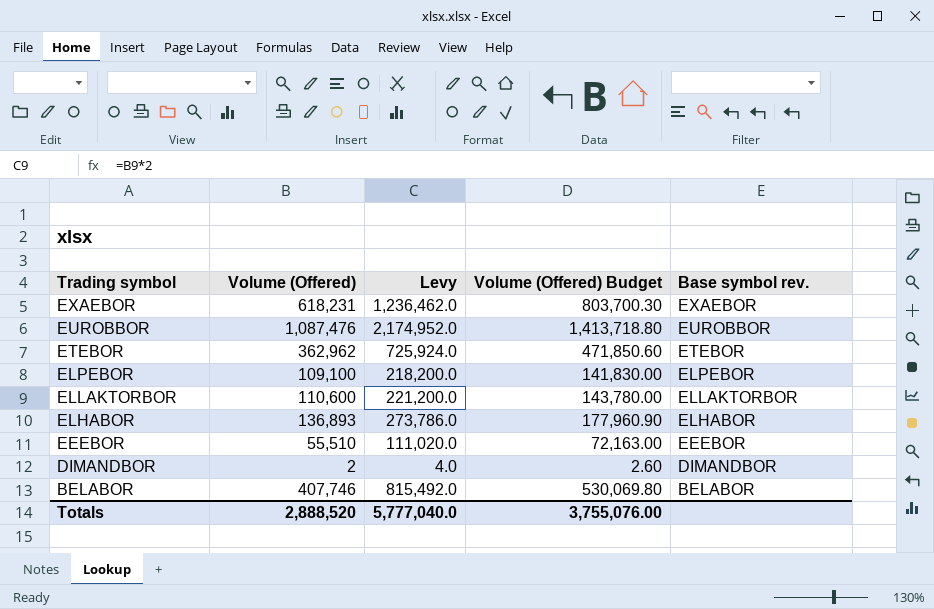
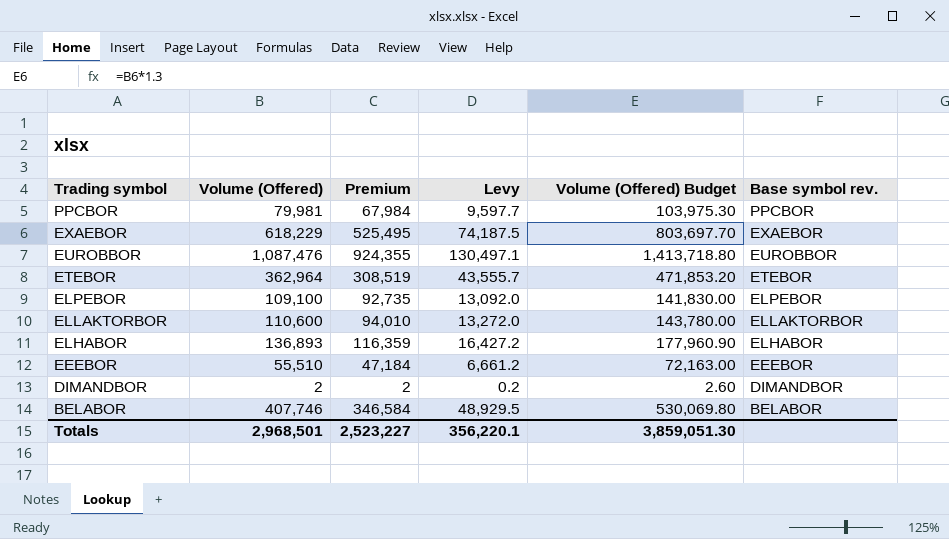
column Premium | formula: none -> [Volume (Offered)] * 0.85
column Levy | formula: [Volume (Offered)] * 2 -> [Volume (Offered)] * 0.12
row PPCBOR: none -> 79,981 | 67,984 | 9,597.7 | 103,975.30 | PPCBOR
EXAEBOR | Volume (Offered): 618,231 -> 618,229
EXAEBOR | Volume (Offered) Budget: 803,700.30 -> 803,697.70
ETEBOR | Volume (Offered): 362,962 -> 362,964
ETEBOR | Volume (Offered) Budget: 471,850.60 -> 471,853.20
Totals | Volume (Offered): 2,888,520 -> 2,968,501
Totals | Levy: 5,777,040.0 -> 356,220.1
Totals | Volume (Offered) Budget: 3,755,076.00 -> 3,859,051.30

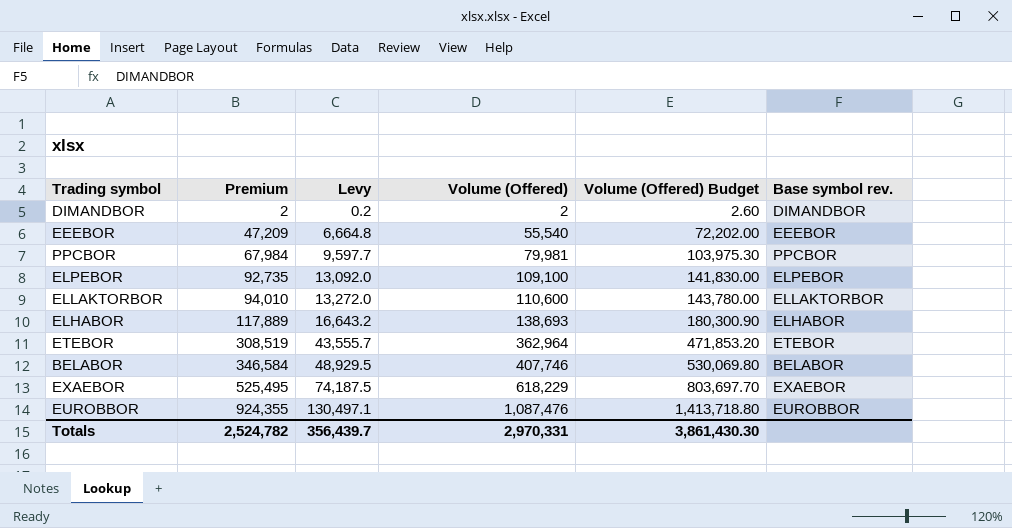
row order: Trading symbol descending -> Premium ascending
column Volume (Offered) | position: 2 -> 4
EEEBOR | Premium: 47,184 -> 47,209
EEEBOR | Levy: 6,661.2 -> 6,664.8
EEEBOR | Volume (Offered): 55,510 -> 55,540
EEEBOR | Volume (Offered) Budget: 72,163.00 -> 72,202.00
ELHABOR | Premium: 116,359 -> 117,889
ELHABOR | Levy: 16,427.2 -> 16,643.2
ELHABOR | Volume (Offered): 136,893 -> 138,693
ELHABOR | Volume (Offered) Budget: 177,960.90 -> 180,300.90
Totals | Premium: 2,523,227 -> 2,524,782
Totals | Levy: 356,220.1 -> 356,439.7
Totals | Volume (Offered): 2,968,501 -> 2,970,331
Totals | Volume (Offered) Budget: 3,859,051.30 -> 3,861,430.30

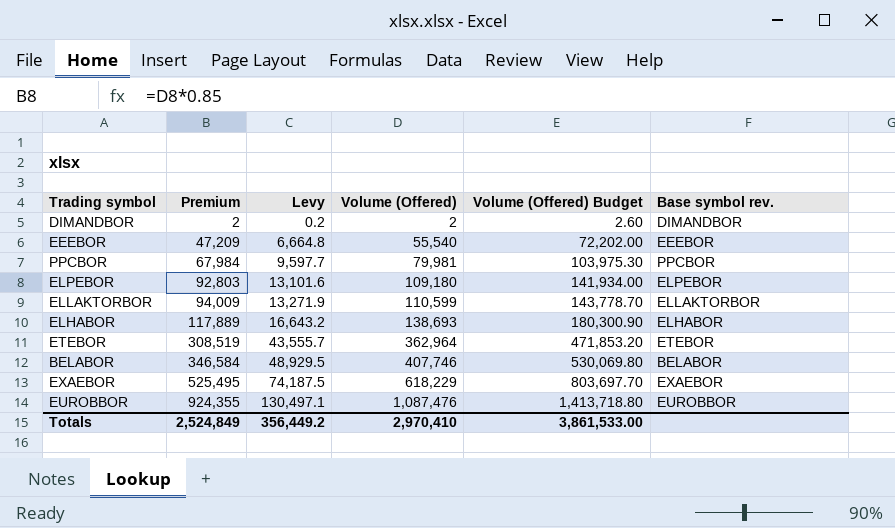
ELPEBOR | Premium: 92,735 -> 92,803
ELPEBOR | Levy: 13,092.0 -> 13,101.6
ELPEBOR | Volume (Offered): 109,100 -> 109,180
ELPEBOR | Volume (Offered) Budget: 141,830.00 -> 141,934.00
ELLAKTORBOR | Premium: 94,010 -> 94,009
ELLAKTORBOR | Levy: 13,272.0 -> 13,271.9
ELLAKTORBOR | Volume (Offered): 110,600 -> 110,599
ELLAKTORBOR | Volume (Offered) Budget: 143,780.00 -> 143,778.70
Totals | Premium: 2,524,782 -> 2,524,849
Totals | Levy: 356,439.7 -> 356,449.2
Totals | Volume (Offered): 2,970,331 -> 2,970,410
Totals | Volume (Offered) Budget: 3,861,430.30 -> 3,861,533.00

